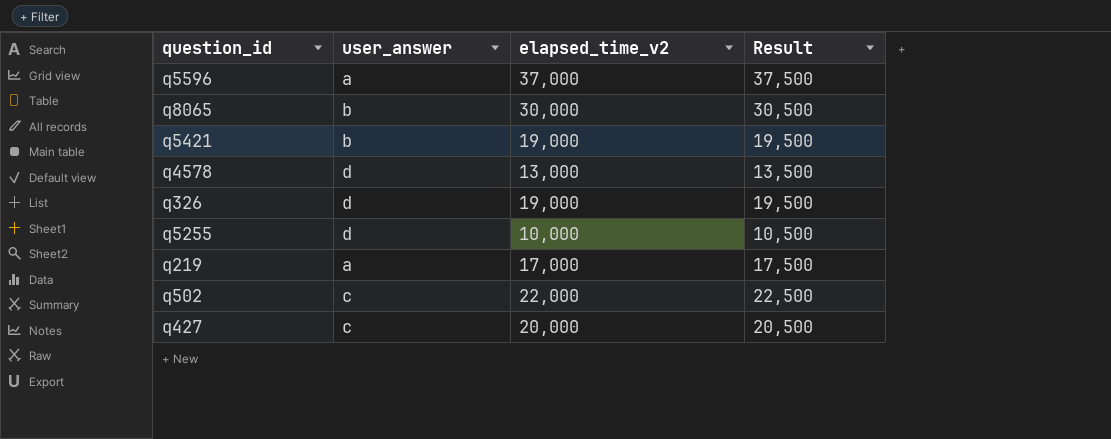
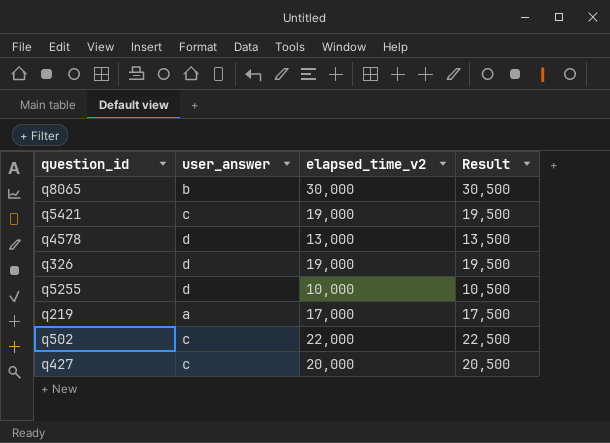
row q5596: a | 37,000 | 37,500 -> none
q5421 | user_answer: b -> c

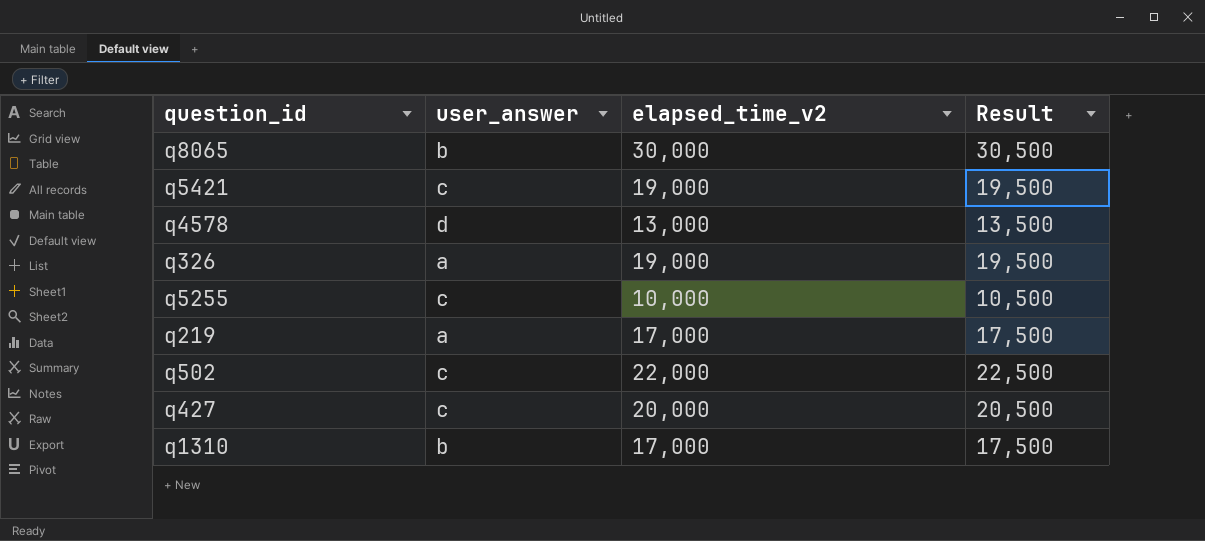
q326 | user_answer: d -> a
q5255 | user_answer: d -> c
row q1310: none -> b | 17,000 | 17,500

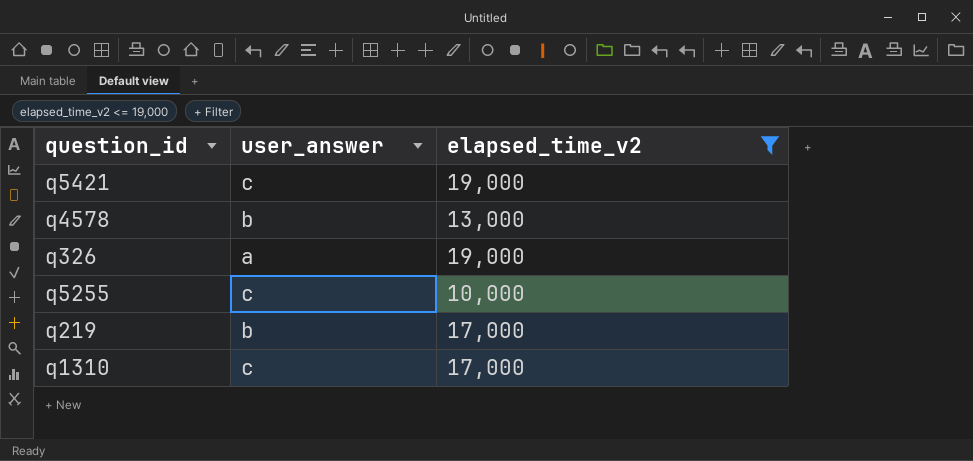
filter: none -> elapsed_time_v2 <= 19,000
column Result | formula: [elapsed_time_v2] + 500 -> none
q4578 | user_answer: d -> b
q219 | user_answer: a -> b
q1310 | user_answer: b -> c

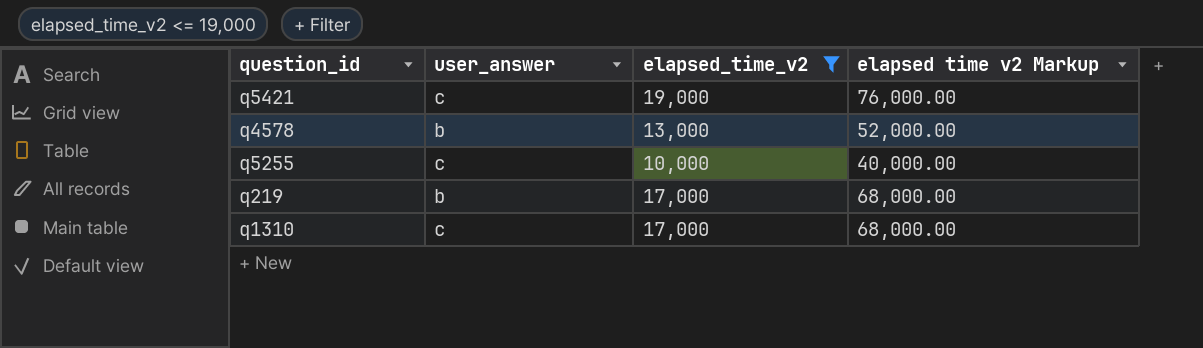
column elapsed time v2 Markup | formula: none -> [elapsed_time_v2] * 4
row q326: a | 19,000 -> none

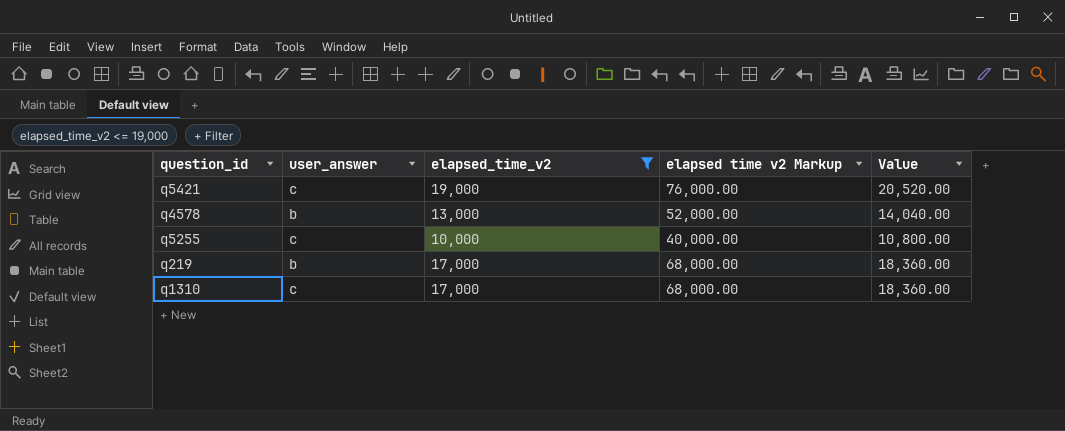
column Value | formula: none -> [elapsed_time_v2] * 1.08

